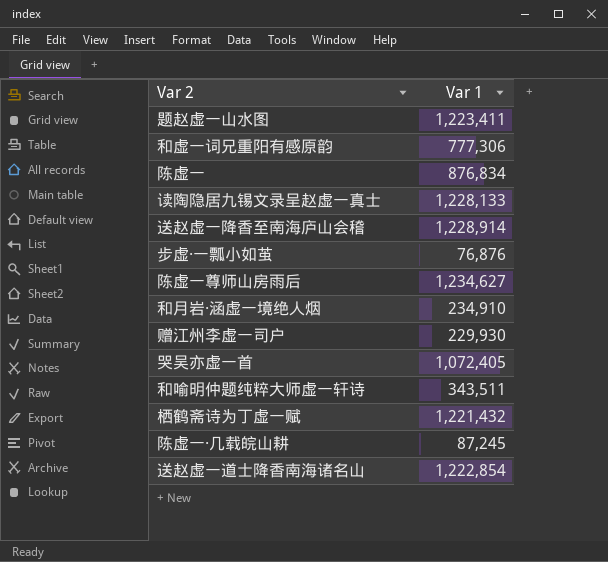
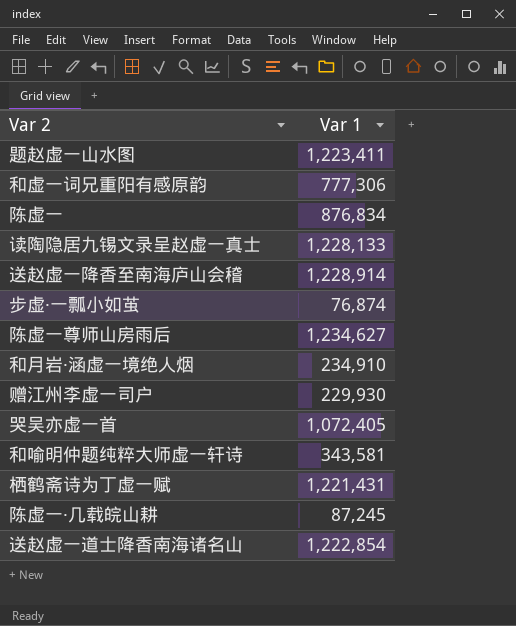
步虚·一瓢小如茧 | Var 1: 76,876 -> 76,874
和喻明仲题纯粹大师虚一轩诗 | Var 1: 343,511 -> 343,581
栖鹤斋诗为丁虚一赋 | Var 1: 1,221,432 -> 1,221,431

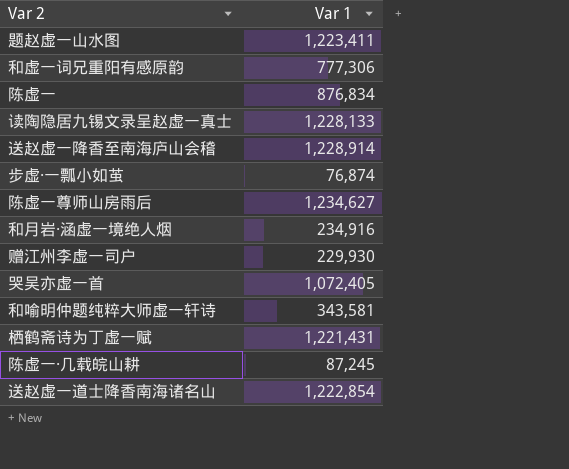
和月岩·涵虚一境绝人烟 | Var 1: 234,910 -> 234,916

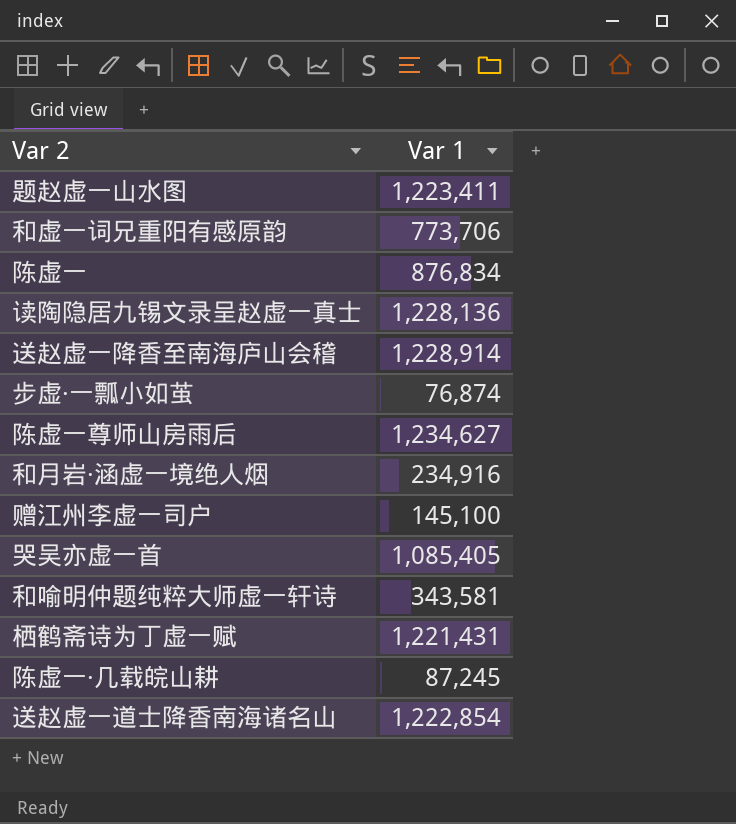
和虚一词兄重阳有感原韵 | Var 1: 777,306 -> 773,706
读陶隐居九锡文录呈赵虚一真士 | Var 1: 1,228,133 -> 1,228,136
赠江州李虚一司户 | Var 1: 229,930 -> 145,100
哭吴亦虚一首 | Var 1: 1,072,405 -> 1,085,405

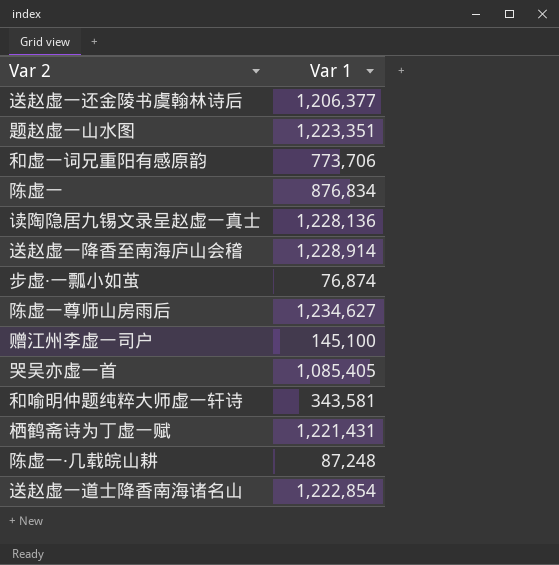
row 和月岩·涵虚一境绝人烟: 234,916 -> none
row 送赵虚一还金陵书虞翰林诗后: none -> 1,206,377
题赵虚一山水图 | Var 1: 1,223,411 -> 1,223,351
陈虚一·几载皖山耕 | Var 1: 87,245 -> 87,248

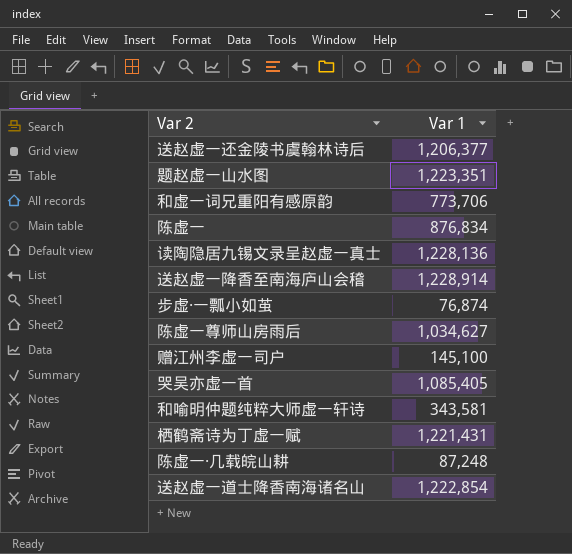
陈虚一尊师山房雨后 | Var 1: 1,234,627 -> 1,034,627

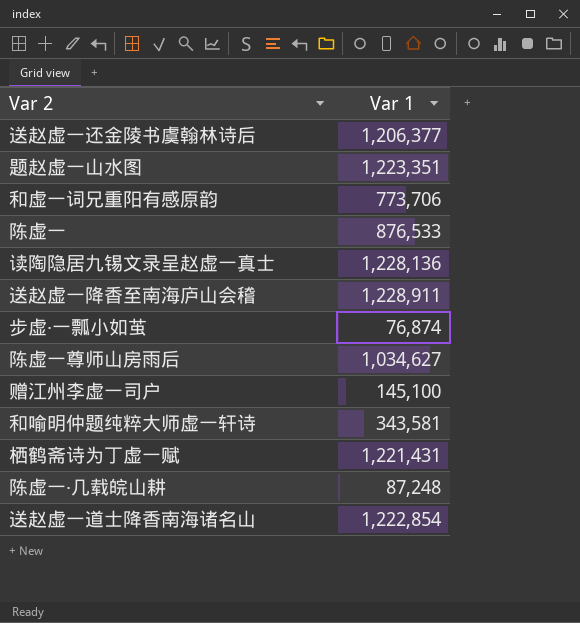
row 哭吴亦虚一首: 1,085,405 -> none
陈虚一 | Var 1: 876,834 -> 876,533
送赵虚一降香至南海庐山会稽 | Var 1: 1,228,914 -> 1,228,911

